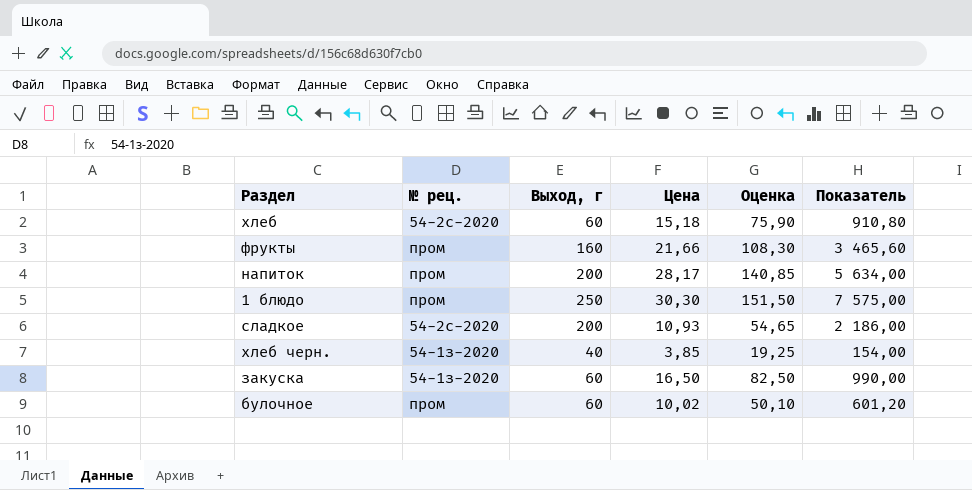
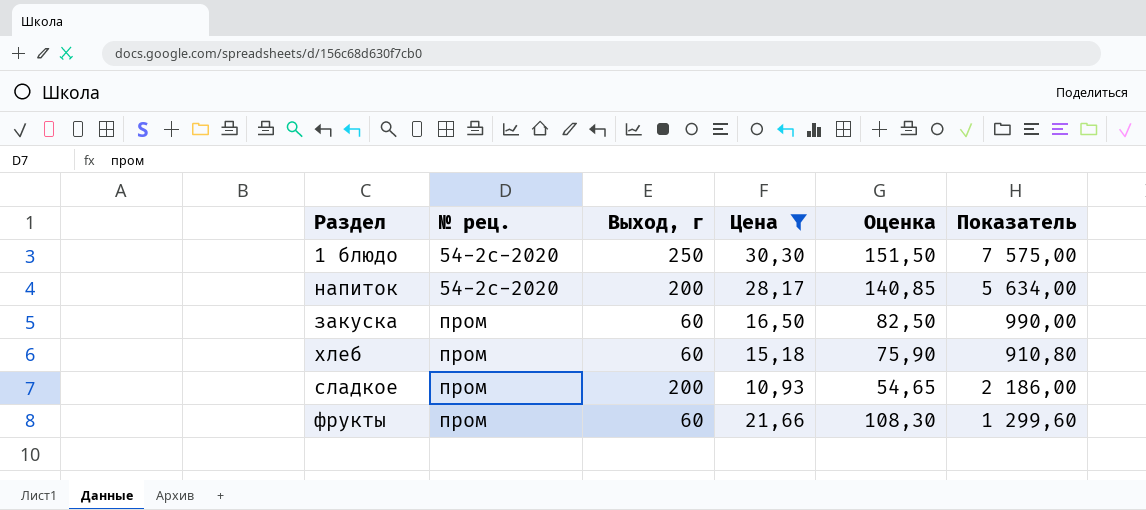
filter: none -> Цена >= 10,93
row order: none -> № рец. ascending
1 блюдо | № рец.: пром -> 54-2с-2020
напиток | № рец.: пром -> 54-2с-2020
закуска | № рец.: 54-1з-2020 -> пром
хлеб | № рец.: 54-2с-2020 -> пром
сладкое | № рец.: 54-2с-2020 -> пром
фрукты | Выход, г: 160 -> 60
фрукты | Показатель: 3 465,60 -> 1 299,60

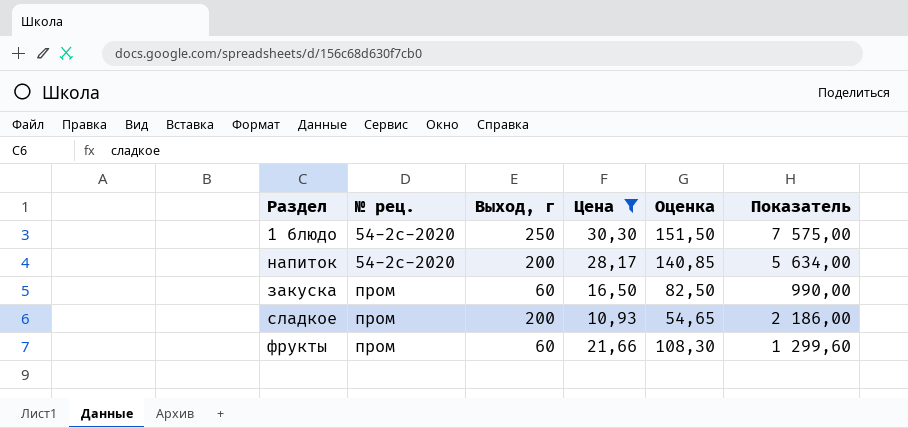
row хлеб: пром | 60 | 15,18 | 75,90 | 910,80 -> none

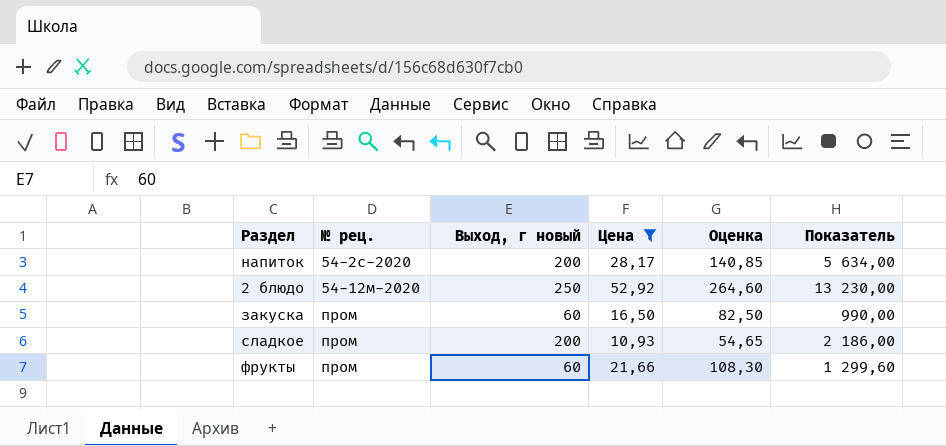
column name: Выход, г -> Выход, г новый
row 1 блюдо: 54-2с-2020 | 250 | 30,30 | 151,50 | 7 575,00 -> none
row 2 блюдо: none -> 54-12м-2020 | 250 | 52,92 | 264,60 | 13 230,00

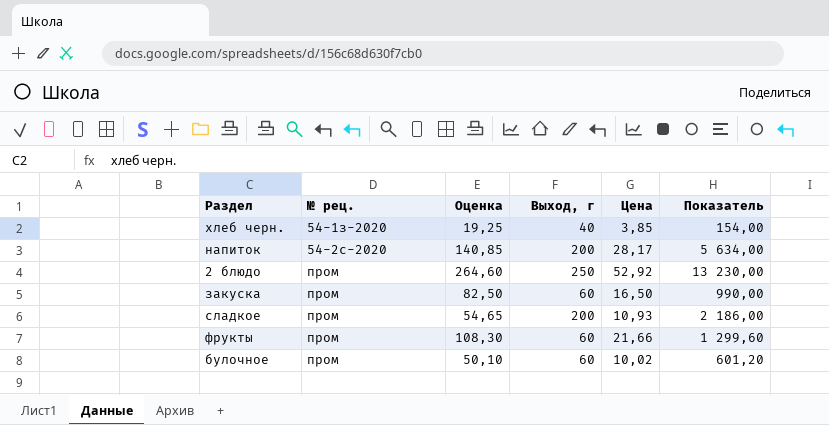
filter: Цена >= 10,93 -> none
column Оценка | position: 5 -> 3
column name: Выход, г новый -> Выход, г
2 блюдо | № рец.: 54-12м-2020 -> пром

